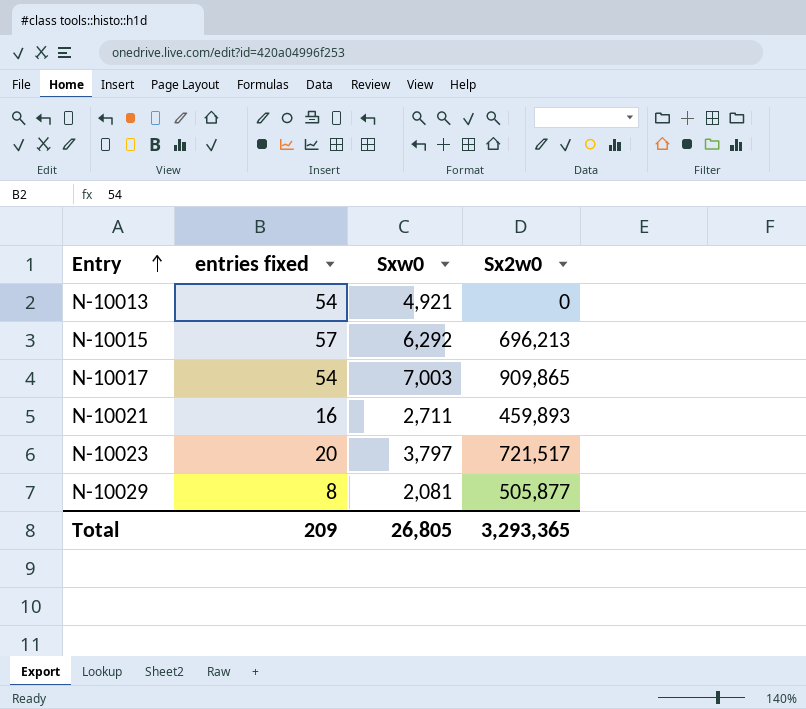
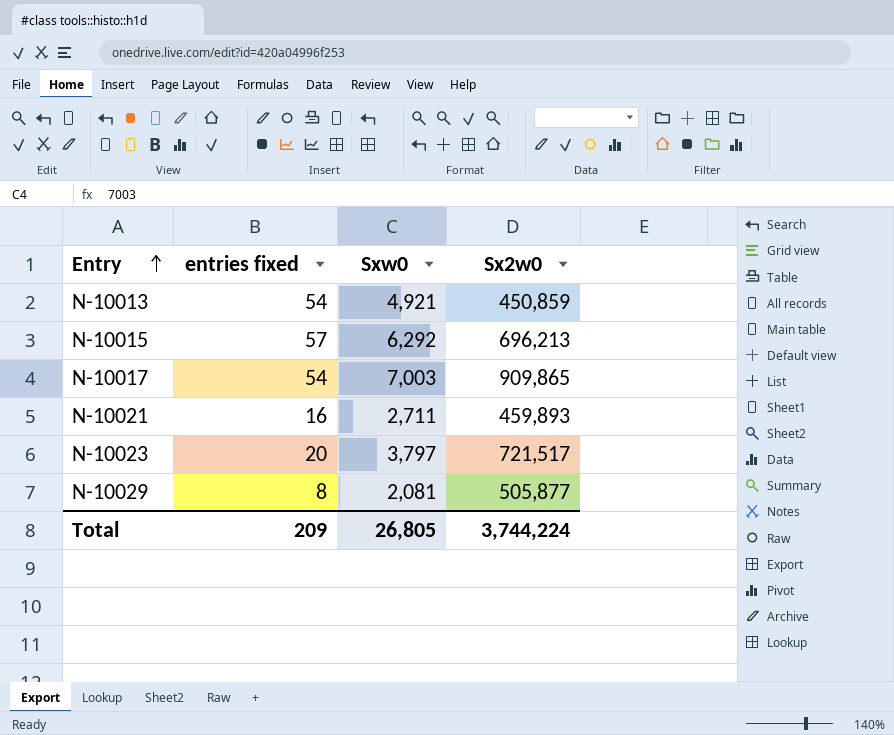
N-10013 | Sx2w0: 0 -> 450,859
Total | Sx2w0: 3,293,365 -> 3,744,224

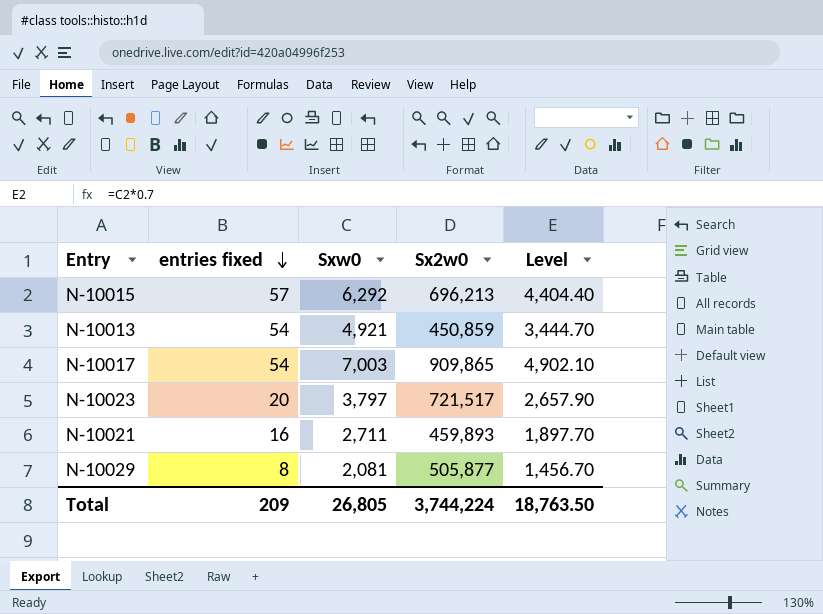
row order: Entry ascending -> entries fixed descending
column Level | formula: none -> [Sxw0] * 0.7

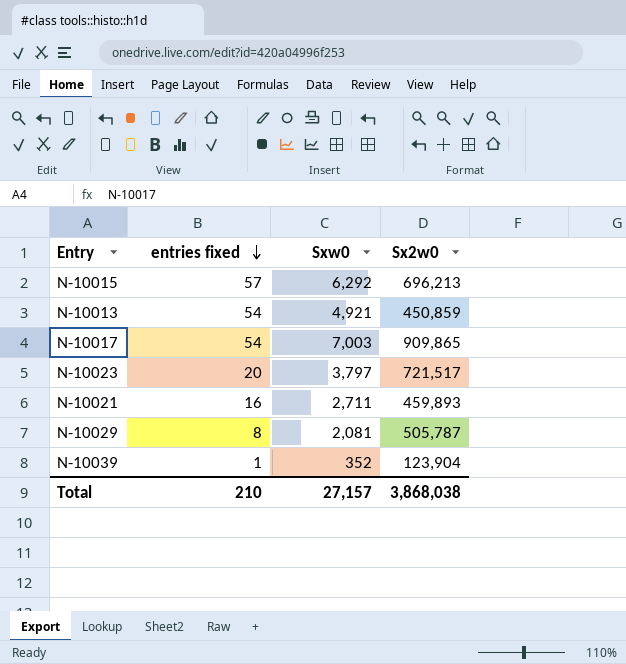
column Level | formula: [Sxw0] * 0.7 -> none
N-10029 | Sx2w0: 505,877 -> 505,787
row N-10039: none -> 1 | 352 | 123,904
Total | entries fixed: 209 -> 210
Total | Sxw0: 26,805 -> 27,157
Total | Sx2w0: 3,744,224 -> 3,868,038

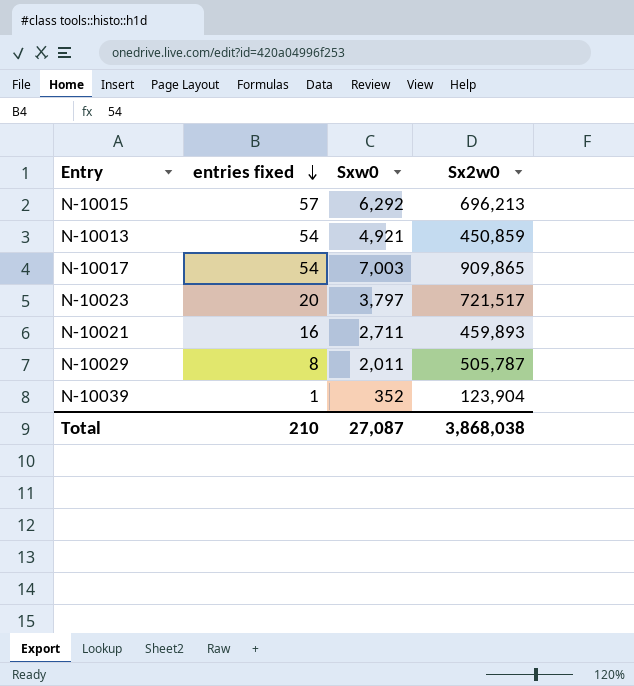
N-10029 | Sxw0: 2,081 -> 2,011
Total | Sxw0: 27,157 -> 27,087

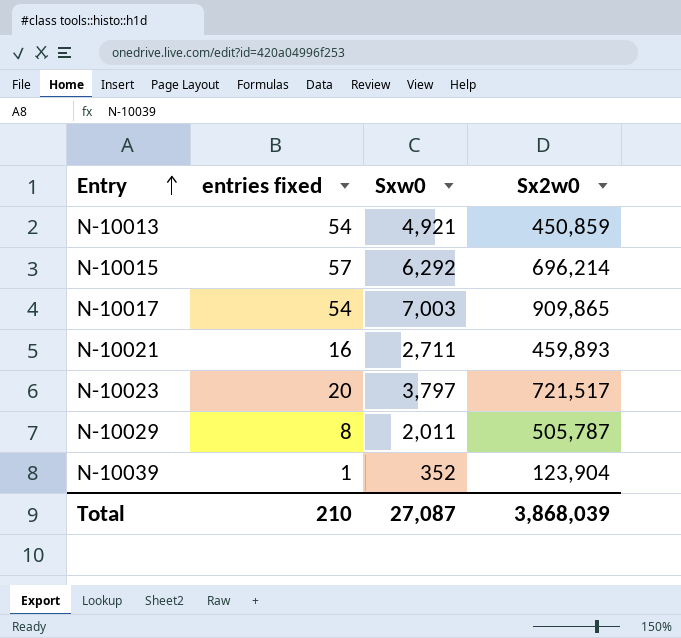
row order: entries fixed descending -> Entry ascending
N-10015 | Sx2w0: 696,213 -> 696,214
Total | Sx2w0: 3,868,038 -> 3,868,039

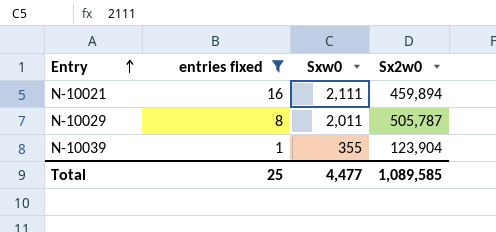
filter: none -> entries fixed <= 16
N-10021 | Sxw0: 2,711 -> 2,111
N-10021 | Sx2w0: 459,893 -> 459,894
N-10039 | Sxw0: 352 -> 355
Total | entries fixed: 210 -> 25
Total | Sxw0: 27,087 -> 4,477
Total | Sx2w0: 3,868,039 -> 1,089,585

